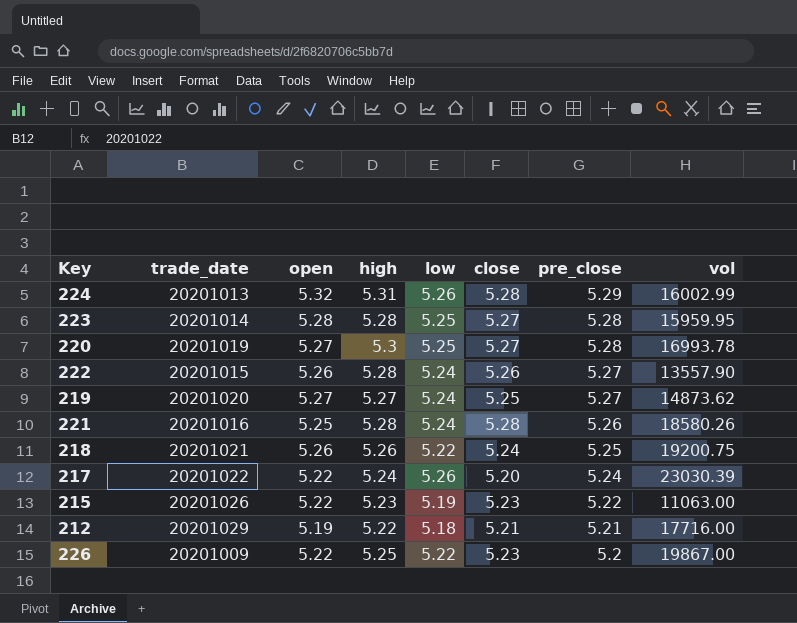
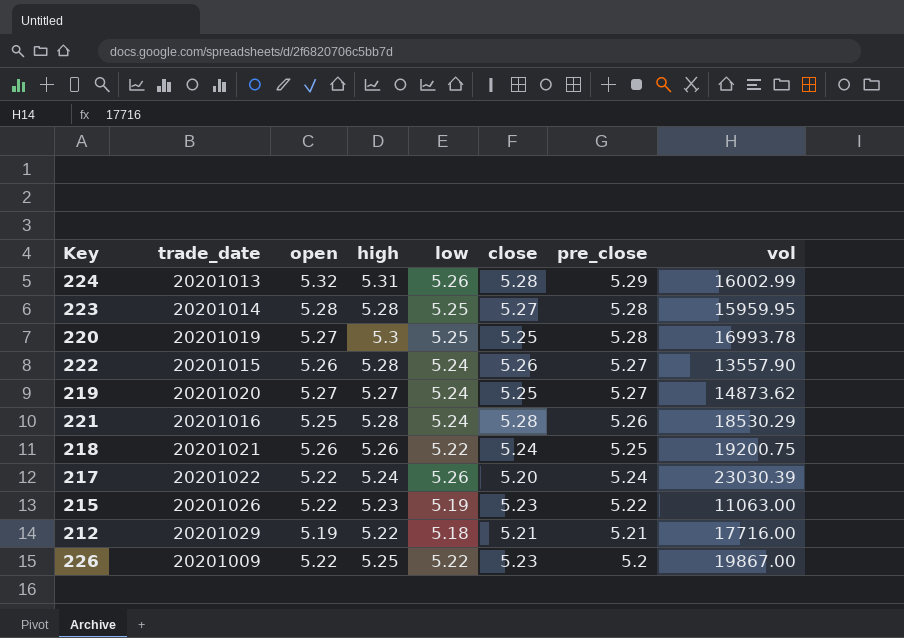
220 | close: 5.27 -> 5.25
221 | vol: 18580.26 -> 18530.29

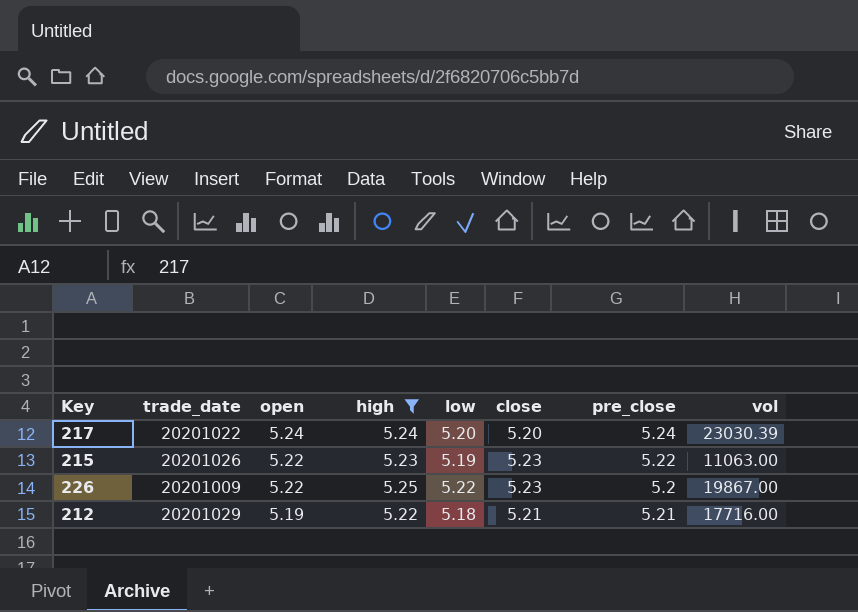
filter: none -> high <= 5.25
row order: pre_close descending -> open descending
217 | open: 5.22 -> 5.24
217 | low: 5.26 -> 5.20

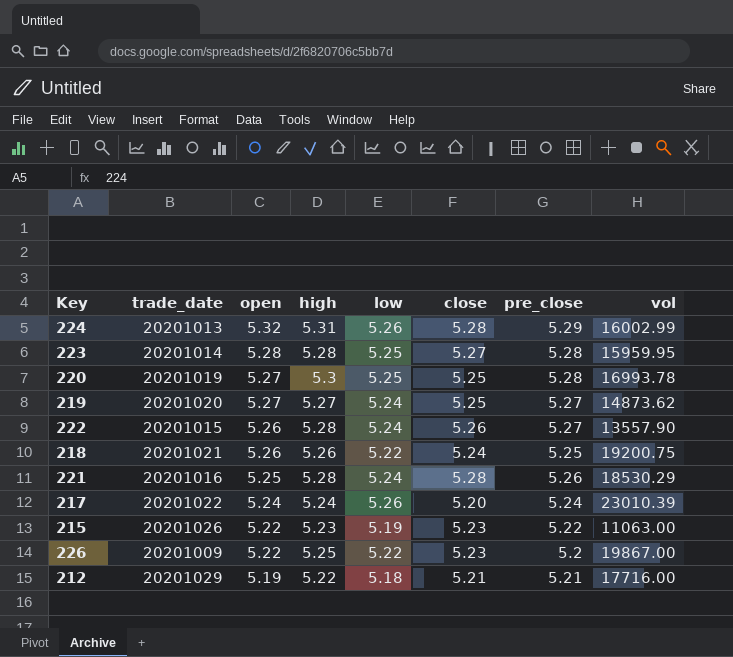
filter: high <= 5.25 -> none
217 | low: 5.20 -> 5.26
217 | vol: 23030.39 -> 23010.39

